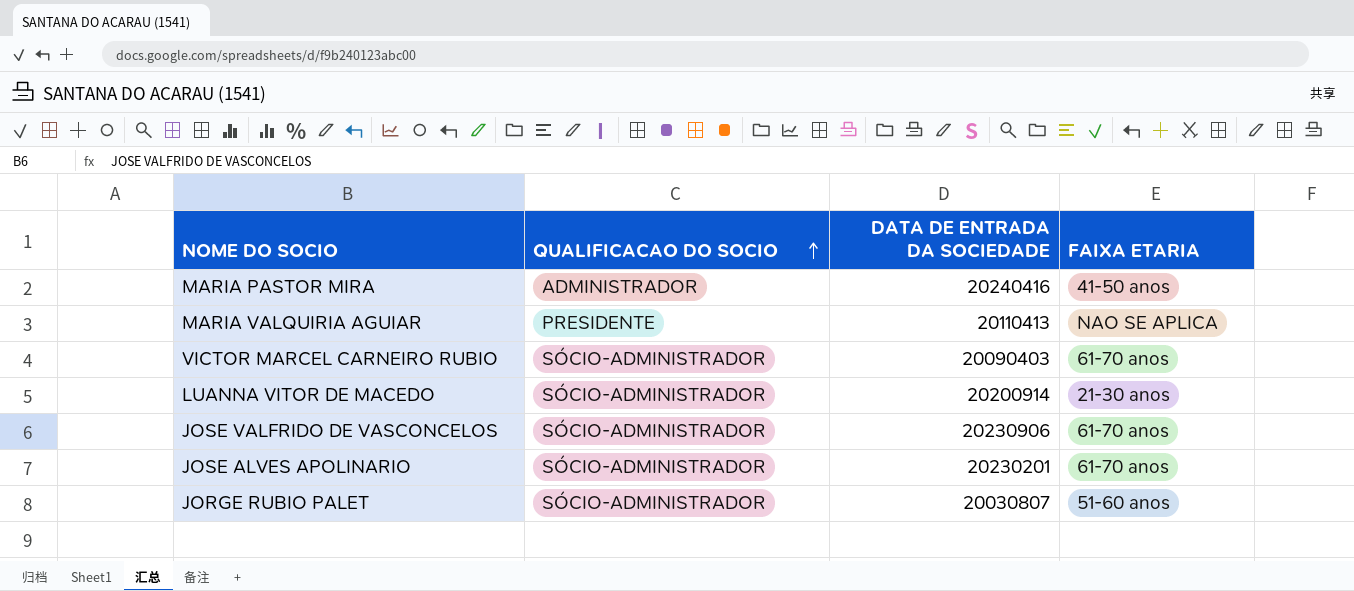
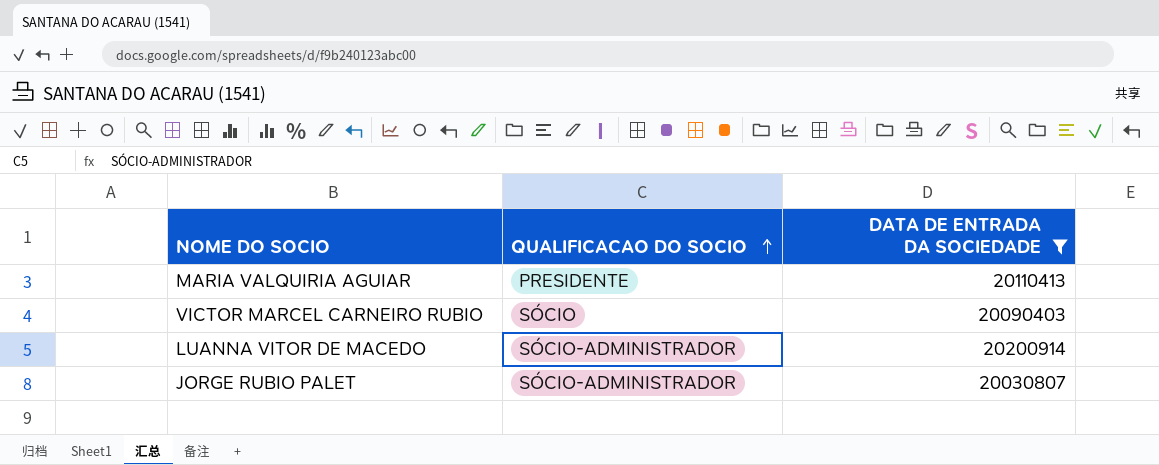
filter: none -> DATA DE ENTRADA DA SOCIEDADE <= 20200914
column FAIXA ETARIA | position: 4 -> none
VICTOR MARCEL CARNEIRO RUBIO | QUALIFICACAO DO SOCIO: SÓCIO-ADMINISTRADOR -> SÓCIO

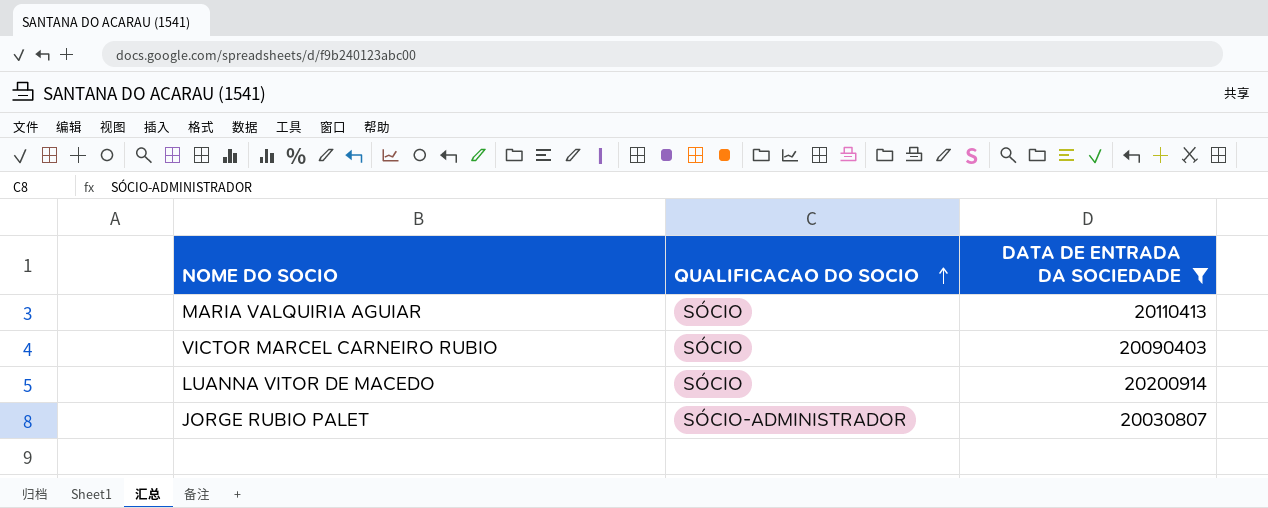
MARIA VALQUIRIA AGUIAR | QUALIFICACAO DO SOCIO: PRESIDENTE -> SÓCIO
LUANNA VITOR DE MACEDO | QUALIFICACAO DO SOCIO: SÓCIO-ADMINISTRADOR -> SÓCIO

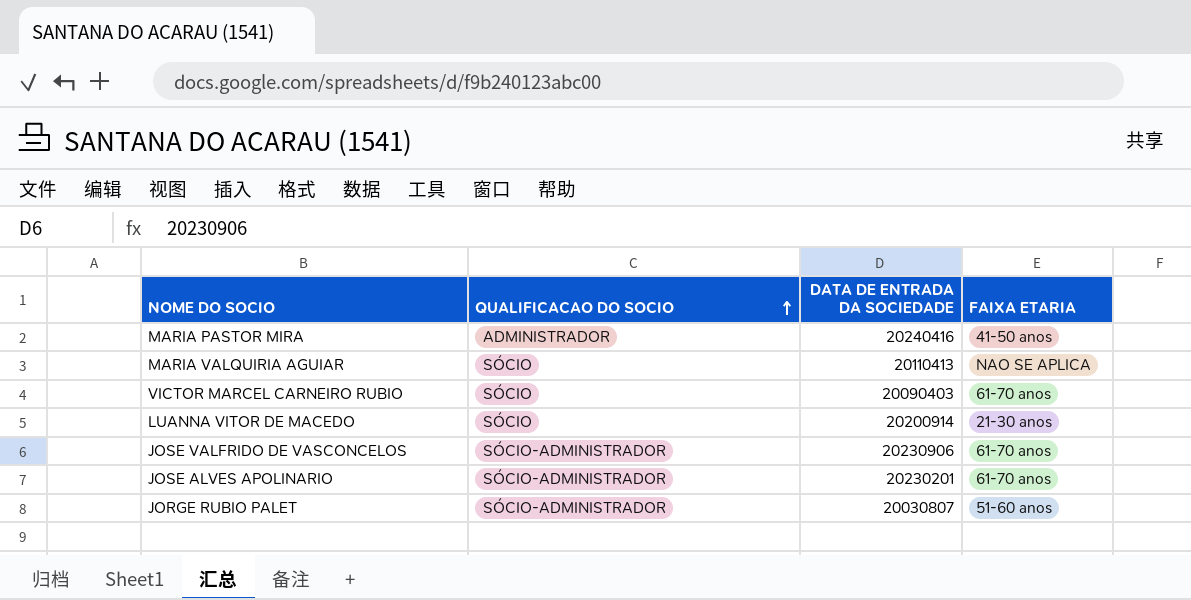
filter: DATA DE ENTRADA DA SOCIEDADE <= 20200914 -> none
column FAIXA ETARIA | position: none -> 4

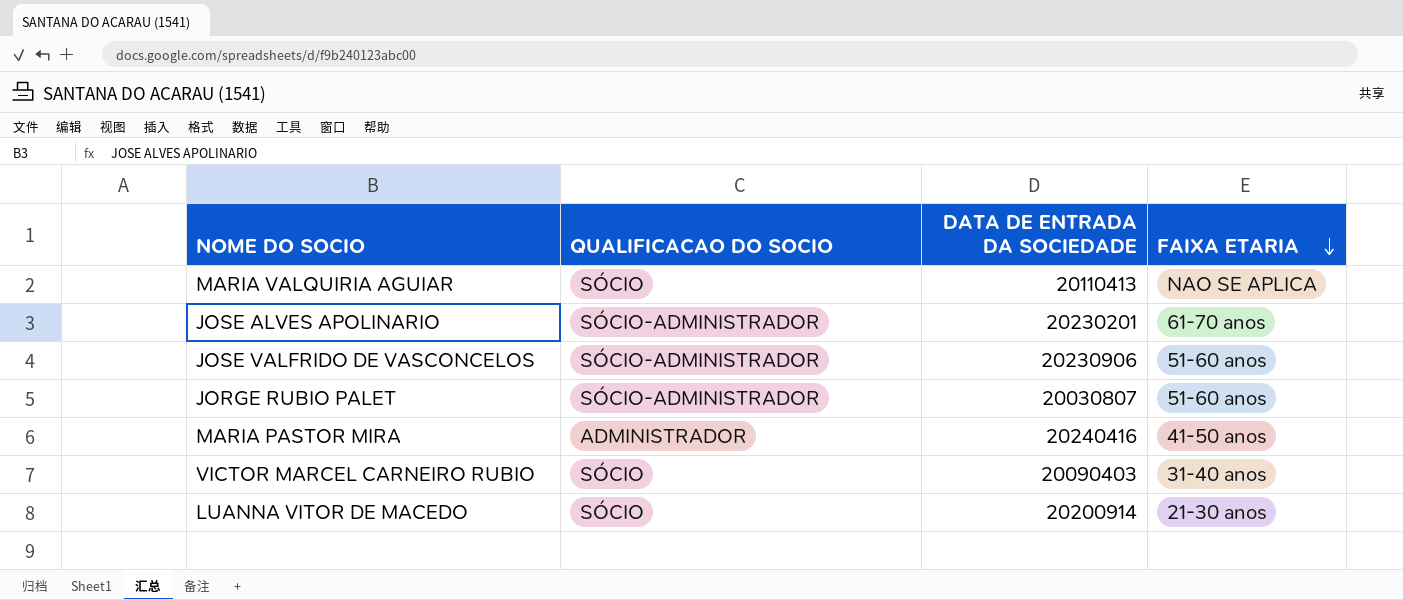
row order: QUALIFICACAO DO SOCIO ascending -> FAIXA ETARIA descending
JOSE VALFRIDO DE VASCONCELOS | FAIXA ETARIA: 61-70 anos -> 51-60 anos
VICTOR MARCEL CARNEIRO RUBIO | FAIXA ETARIA: 61-70 anos -> 31-40 anos

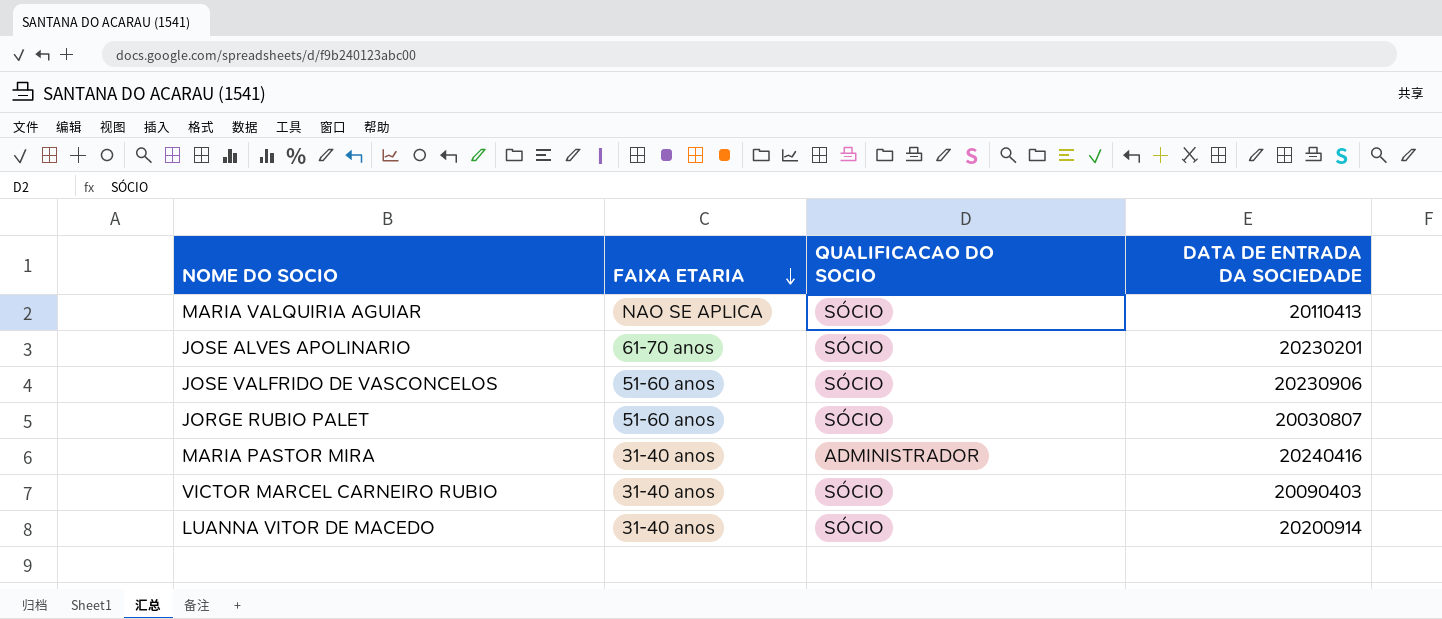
column FAIXA ETARIA | position: 4 -> 2
JOSE ALVES APOLINARIO | QUALIFICACAO DO SOCIO: SÓCIO-ADMINISTRADOR -> SÓCIO
JOSE VALFRIDO DE VASCONCELOS | QUALIFICACAO DO SOCIO: SÓCIO-ADMINISTRADOR -> SÓCIO
JORGE RUBIO PALET | QUALIFICACAO DO SOCIO: SÓCIO-ADMINISTRADOR -> SÓCIO
MARIA PASTOR MIRA | FAIXA ETARIA: 41-50 anos -> 31-40 anos
LUANNA VITOR DE MACEDO | FAIXA ETARIA: 21-30 anos -> 31-40 anos

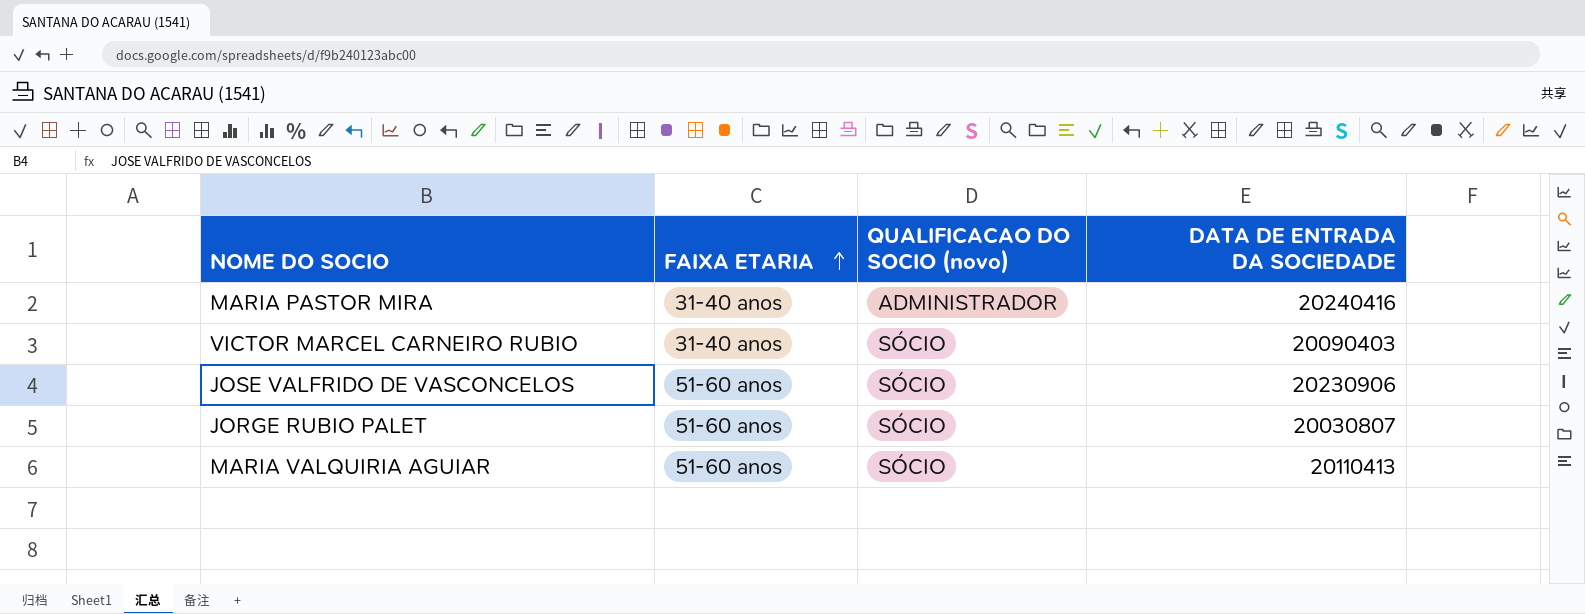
row order: FAIXA ETARIA descending -> FAIXA ETARIA ascending
column name: QUALIFICACAO DO SOCIO -> QUALIFICACAO DO SOCIO (novo)
row JOSE ALVES APOLINARIO: 61-70 anos | SÓCIO | 20230201 -> none
row LUANNA VITOR DE MACEDO: 31-40 anos | SÓCIO | 20200914 -> none
MARIA VALQUIRIA AGUIAR | FAIXA ETARIA: NAO SE APLICA -> 51-60 anos

